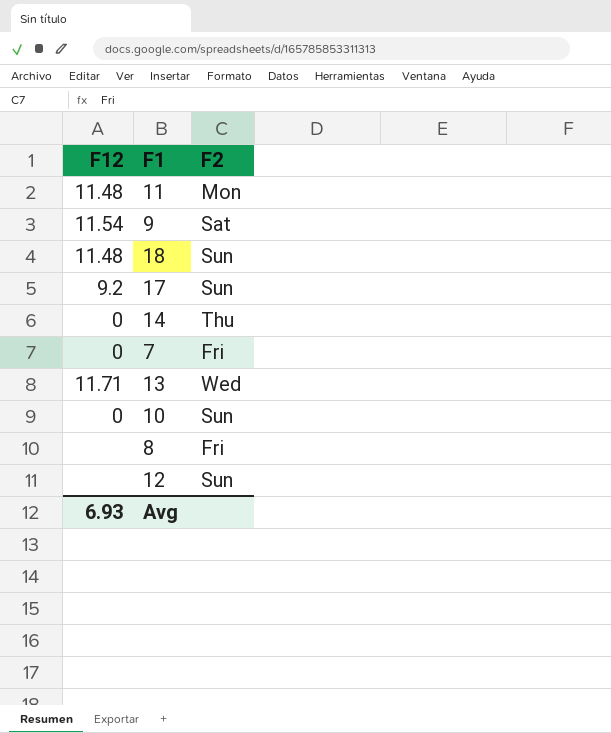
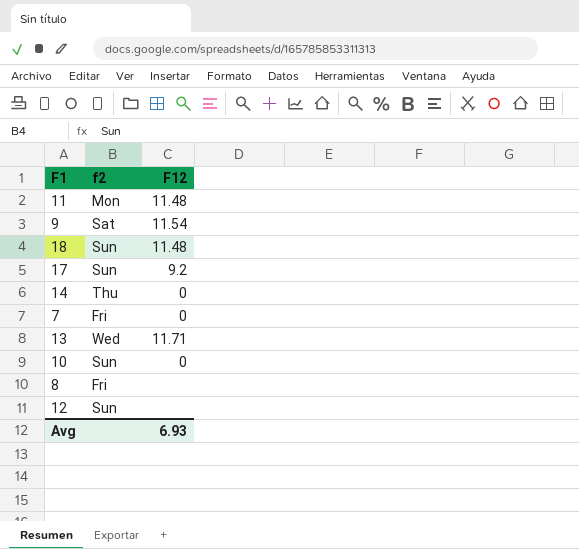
column name: F2 -> f2
column F12 | position: 1 -> 3

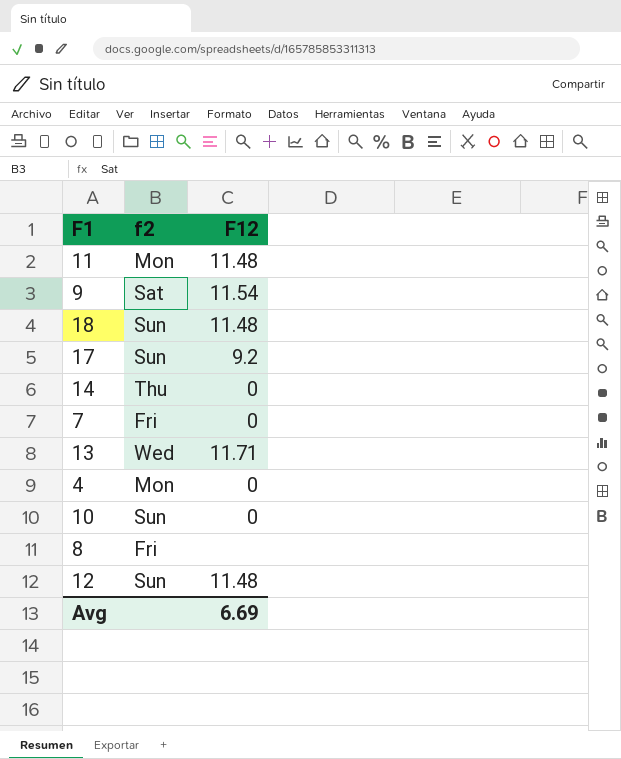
row 4: none -> Mon | 0
12 | F12: none -> 11.48
Avg | F12: 6.93 -> 6.69

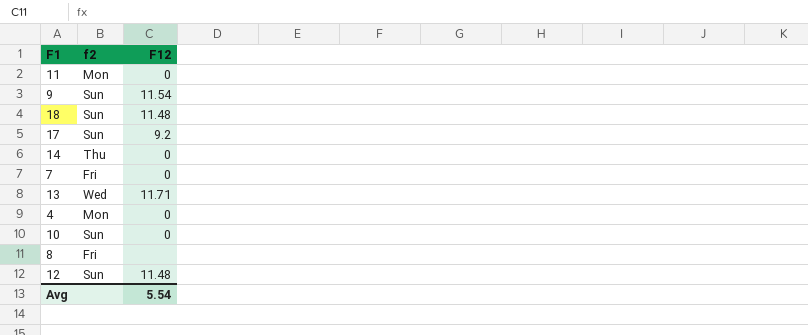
11 | F12: 11.48 -> 0
9 | f2: Sat -> Sun
Avg | F12: 6.69 -> 5.54

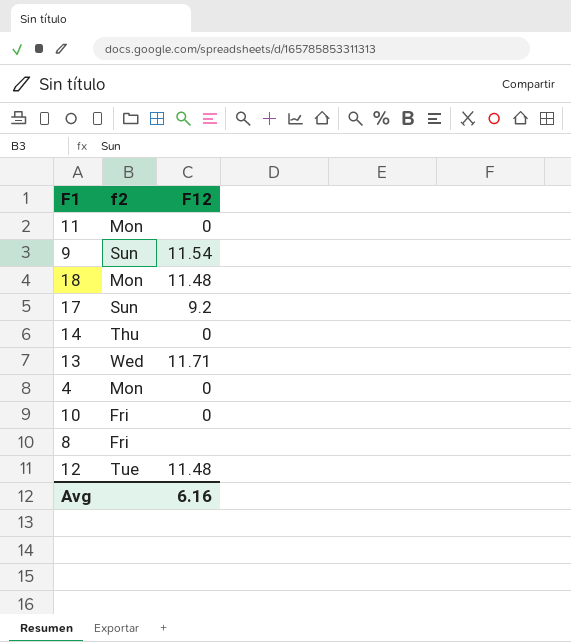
row 7: Fri | 0 -> none
18 | f2: Sun -> Mon
10 | f2: Sun -> Fri
12 | f2: Sun -> Tue
Avg | F12: 5.54 -> 6.16

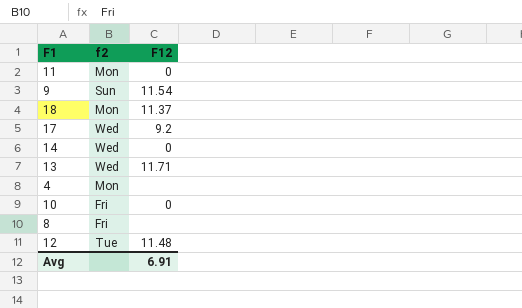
18 | F12: 11.48 -> 11.37
17 | f2: Sun -> Wed
14 | f2: Thu -> Wed
4 | F12: 0 -> none
Avg | F12: 6.16 -> 6.91

